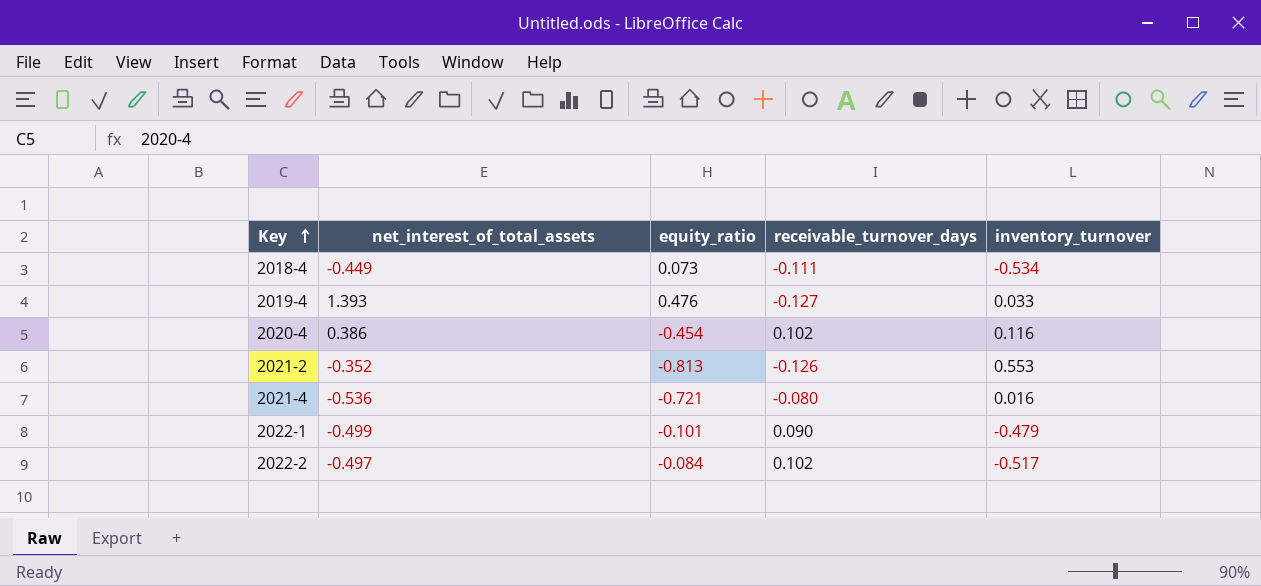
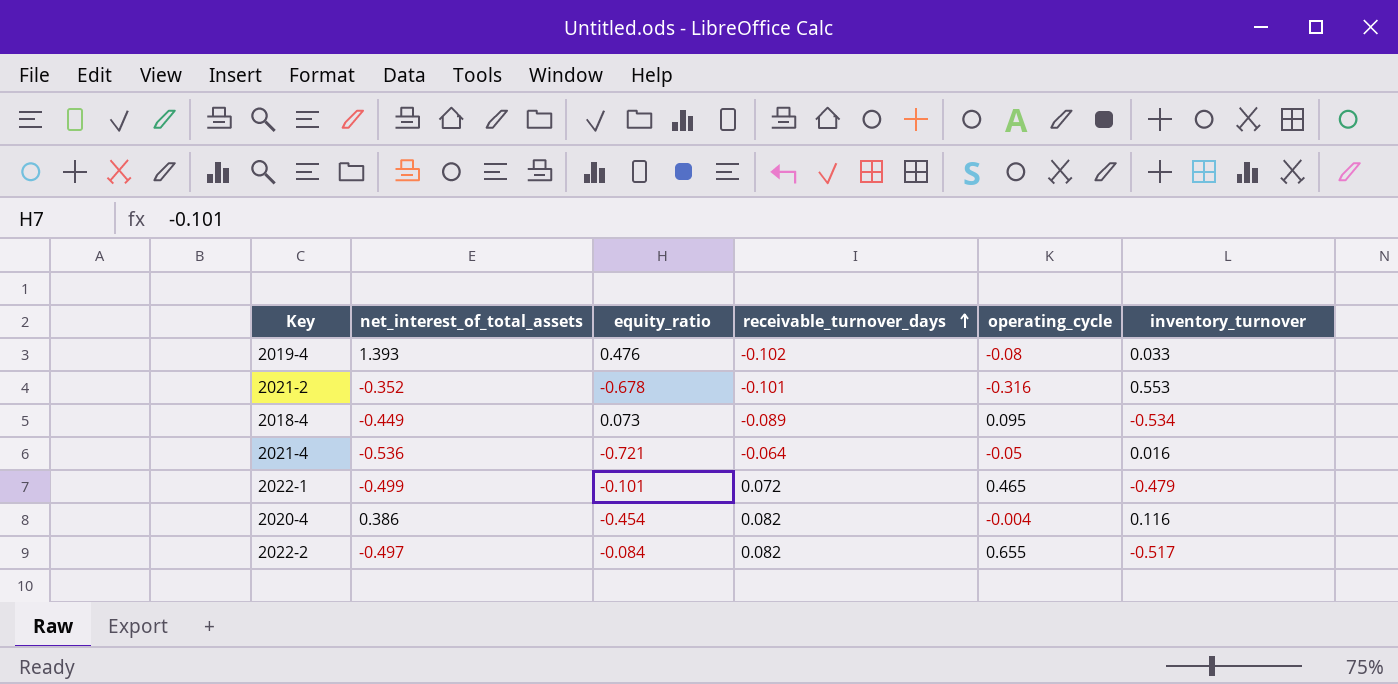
row order: Key ascending -> receivable_turnover_days ascending
column operating_cycle | position: none -> 5
2019-4 | receivable_turnover_days: -0.127 -> -0.102
2021-2 | equity_ratio: -0.813 -> -0.678
2021-2 | receivable_turnover_days: -0.126 -> -0.101
2018-4 | receivable_turnover_days: -0.111 -> -0.089
2021-4 | receivable_turnover_days: -0.080 -> -0.064
2022-1 | receivable_turnover_days: 0.090 -> 0.072
2020-4 | receivable_turnover_days: 0.102 -> 0.082
2022-2 | receivable_turnover_days: 0.102 -> 0.082

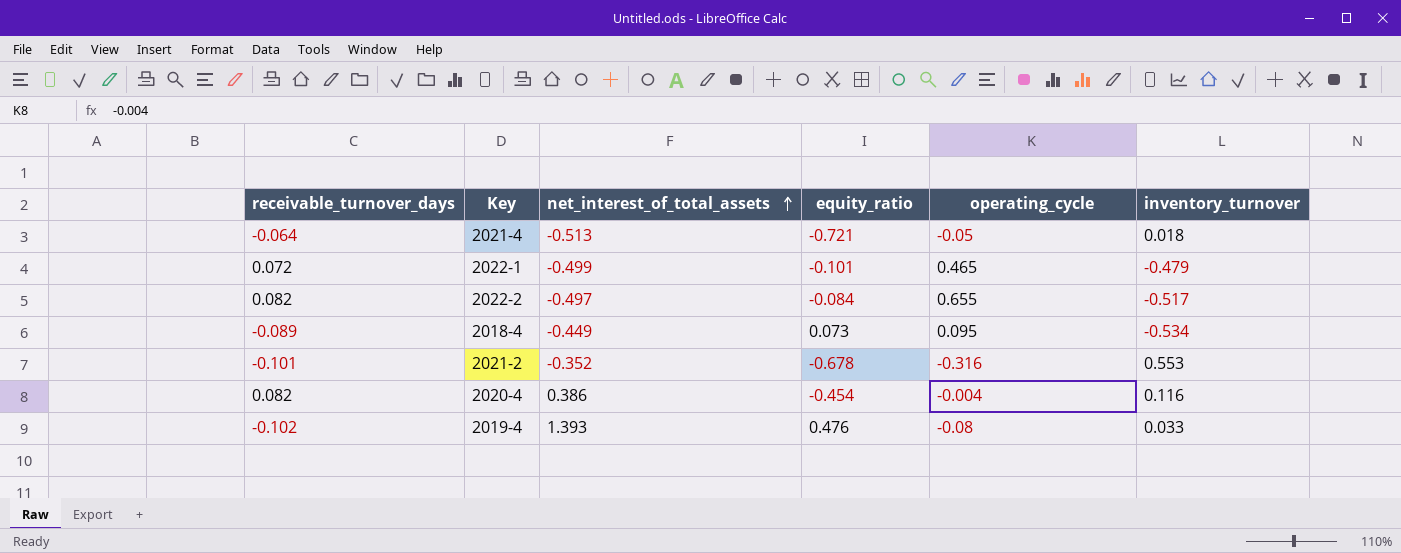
row order: receivable_turnover_days ascending -> net_interest_of_total_assets ascending
column receivable_turnover_days | position: 4 -> 1
2021-4 | net_interest_of_total_assets: -0.536 -> -0.513
2021-4 | inventory_turnover: 0.016 -> 0.018

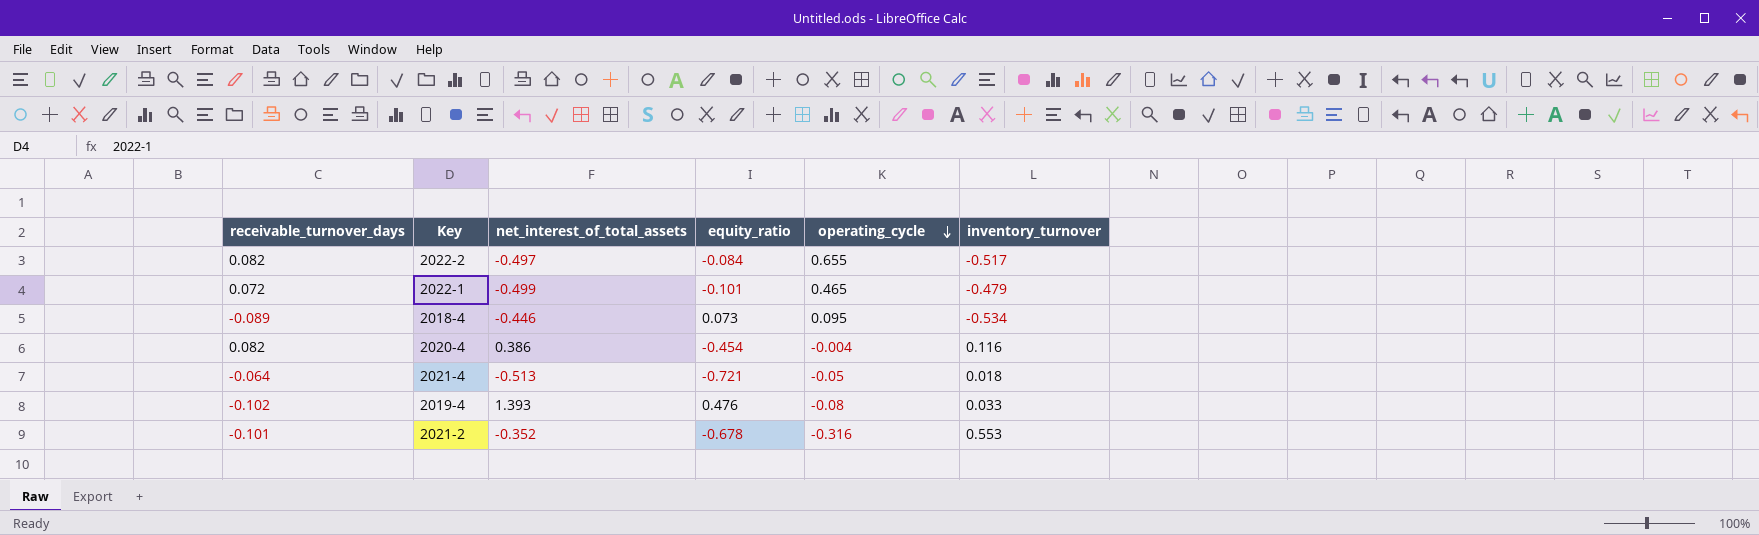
row order: net_interest_of_total_assets ascending -> operating_cycle descending
2018-4 | net_interest_of_total_assets: -0.449 -> -0.446

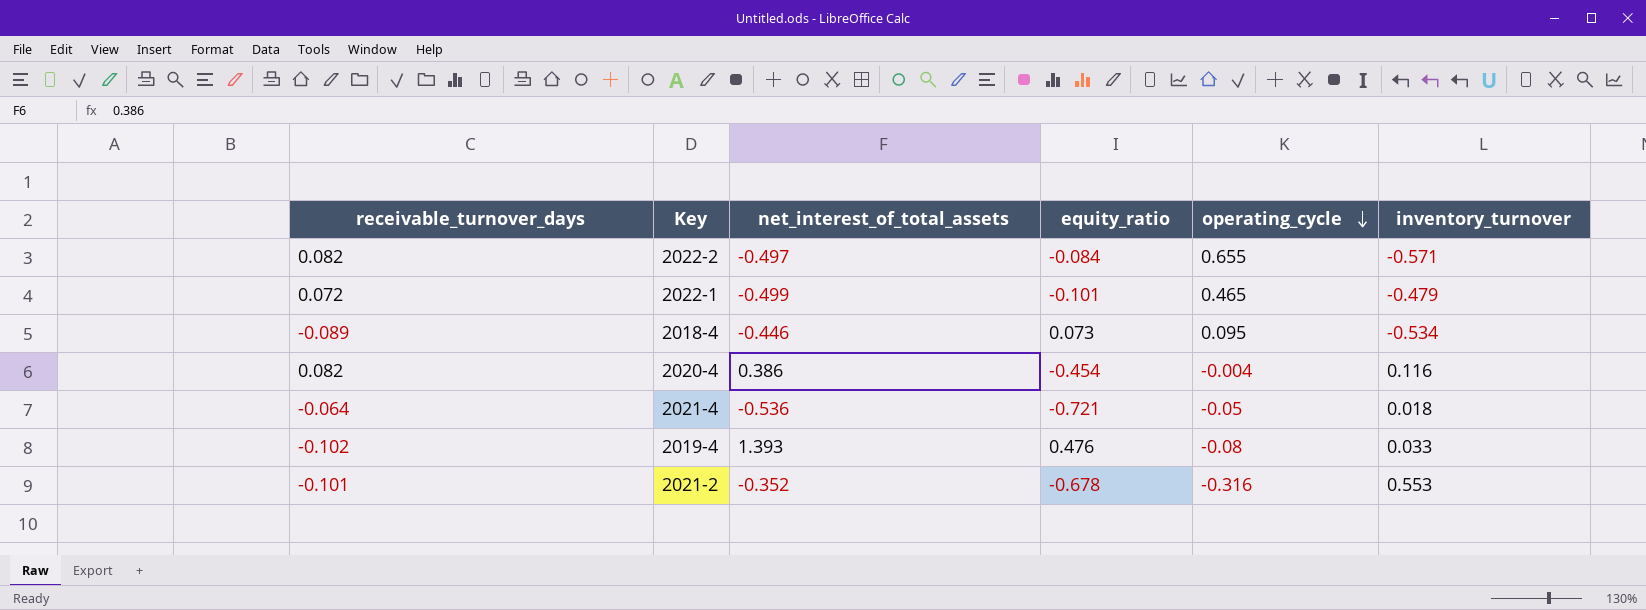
2022-2 | inventory_turnover: -0.517 -> -0.571
2021-4 | net_interest_of_total_assets: -0.513 -> -0.536

